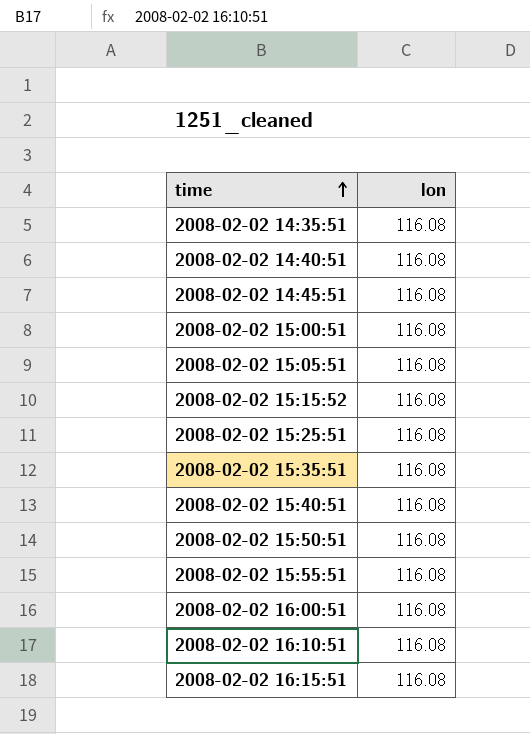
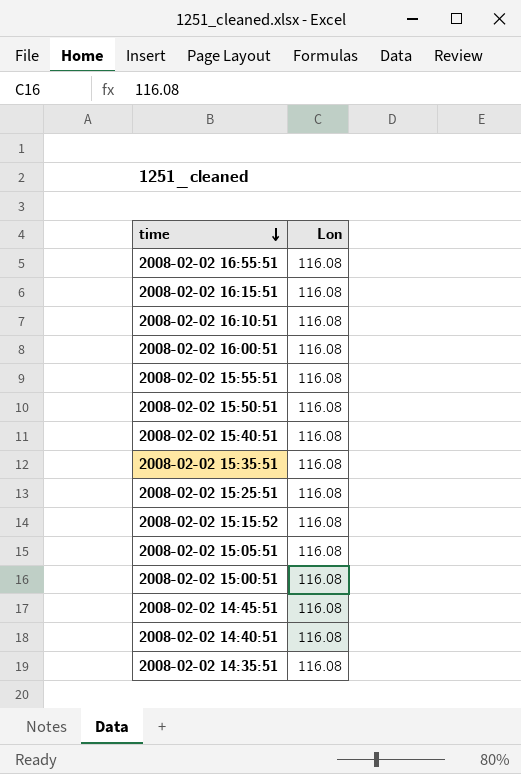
row order: time ascending -> time descending
column name: lon -> Lon
row 2008-02-02 16:55:51: none -> 116.08

